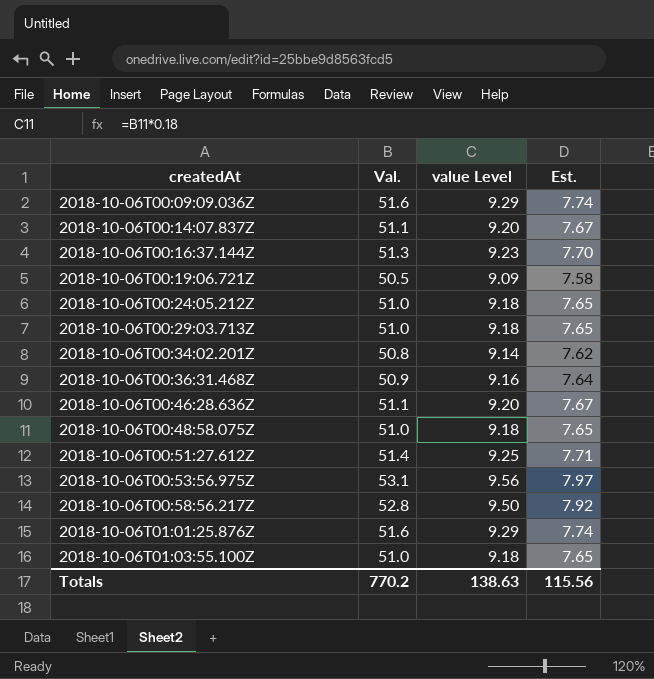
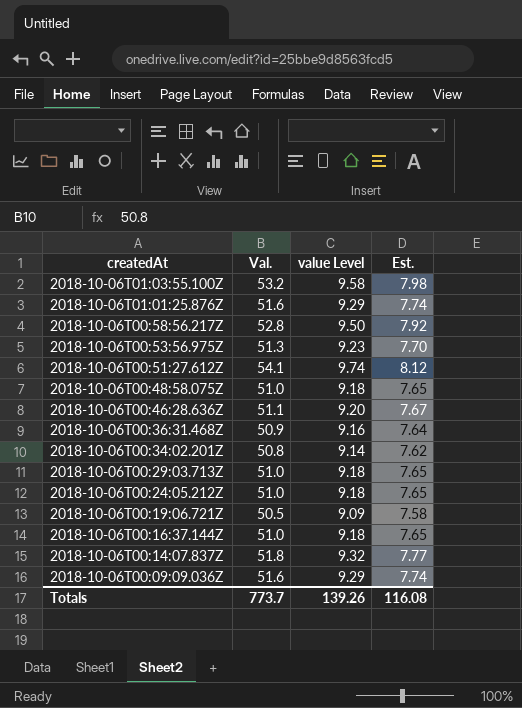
row order: createdAt ascending -> createdAt descending
2018-10-06T01:03:55.100Z | Val.: 51.0 -> 53.2
2018-10-06T01:03:55.100Z | value Level: 9.18 -> 9.58
2018-10-06T01:03:55.100Z | Est.: 7.65 -> 7.98
2018-10-06T00:53:56.975Z | Val.: 53.1 -> 51.3
2018-10-06T00:53:56.975Z | value Level: 9.56 -> 9.23
2018-10-06T00:53:56.975Z | Est.: 7.97 -> 7.70
2018-10-06T00:51:27.612Z | Val.: 51.4 -> 54.1
2018-10-06T00:51:27.612Z | value Level: 9.25 -> 9.74
2018-10-06T00:51:27.612Z | Est.: 7.71 -> 8.12
2018-10-06T00:16:37.144Z | Val.: 51.3 -> 51.0
2018-10-06T00:16:37.144Z | value Level: 9.23 -> 9.18
2018-10-06T00:16:37.144Z | Est.: 7.70 -> 7.65
2018-10-06T00:14:07.837Z | Val.: 51.1 -> 51.8
2018-10-06T00:14:07.837Z | value Level: 9.20 -> 9.32
2018-10-06T00:14:07.837Z | Est.: 7.67 -> 7.77
Totals | Val.: 770.2 -> 773.7
Totals | value Level: 138.63 -> 139.26
Totals | Est.: 115.56 -> 116.08

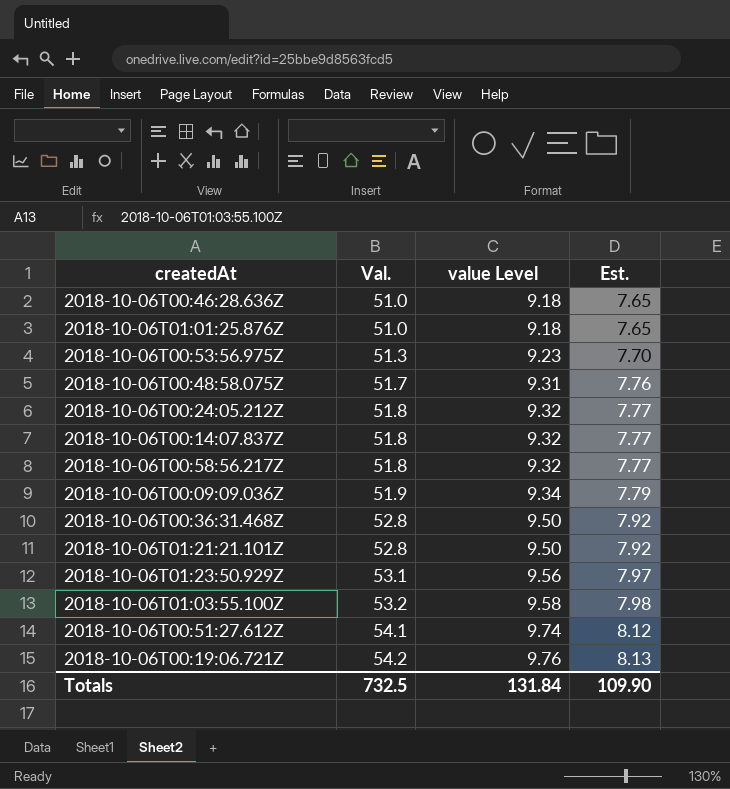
row order: createdAt descending -> Val. ascending
row 2018-10-06T00:34:02.201Z: 50.8 | 9.14 | 7.62 -> none
row 2018-10-06T00:29:03.713Z: 51.0 | 9.18 | 7.65 -> none
row 2018-10-06T00:16:37.144Z: 51.0 | 9.18 | 7.65 -> none
2018-10-06T00:46:28.636Z | Val.: 51.1 -> 51.0
2018-10-06T00:46:28.636Z | value Level: 9.20 -> 9.18
2018-10-06T00:46:28.636Z | Est.: 7.67 -> 7.65
2018-10-06T01:01:25.876Z | Val.: 51.6 -> 51.0
2018-10-06T01:01:25.876Z | value Level: 9.29 -> 9.18
2018-10-06T01:01:25.876Z | Est.: 7.74 -> 7.65
2018-10-06T00:48:58.075Z | Val.: 51.0 -> 51.7
2018-10-06T00:48:58.075Z | value Level: 9.18 -> 9.31
2018-10-06T00:48:58.075Z | Est.: 7.65 -> 7.76
2018-10-06T00:24:05.212Z | Val.: 51.0 -> 51.8
2018-10-06T00:24:05.212Z | value Level: 9.18 -> 9.32
2018-10-06T00:24:05.212Z | Est.: 7.65 -> 7.77
2018-10-06T00:58:56.217Z | Val.: 52.8 -> 51.8
2018-10-06T00:58:56.217Z | value Level: 9.50 -> 9.32
2018-10-06T00:58:56.217Z | Est.: 7.92 -> 7.77
2018-10-06T00:09:09.036Z | Val.: 51.6 -> 51.9
2018-10-06T00:09:09.036Z | value Level: 9.29 -> 9.34
2018-10-06T00:09:09.036Z | Est.: 7.74 -> 7.79
2018-10-06T00:36:31.468Z | Val.: 50.9 -> 52.8
2018-10-06T00:36:31.468Z | value Level: 9.16 -> 9.50
2018-10-06T00:36:31.468Z | Est.: 7.64 -> 7.92
row 2018-10-06T01:21:21.101Z: none -> 52.8 | 9.50 | 7.92
row 2018-10-06T01:23:50.929Z: none -> 53.1 | 9.56 | 7.97
2018-10-06T00:19:06.721Z | Val.: 50.5 -> 54.2
2018-10-06T00:19:06.721Z | value Level: 9.09 -> 9.76
2018-10-06T00:19:06.721Z | Est.: 7.58 -> 8.13
Totals | Val.: 773.7 -> 732.5
Totals | value Level: 139.26 -> 131.84
Totals | Est.: 116.08 -> 109.90

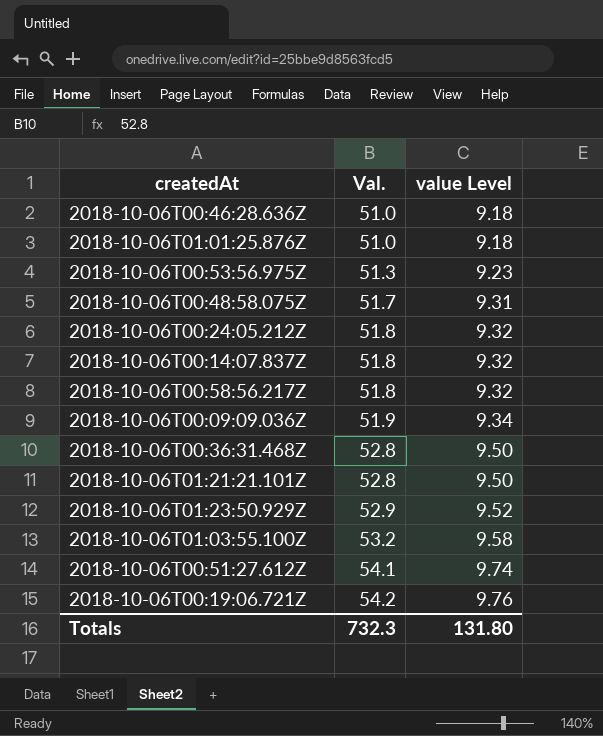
column Est. | formula: [Val.] * 0.15 -> none
2018-10-06T01:23:50.929Z | Val.: 53.1 -> 52.9
2018-10-06T01:23:50.929Z | value Level: 9.56 -> 9.52
Totals | Val.: 732.5 -> 732.3
Totals | value Level: 131.84 -> 131.80

